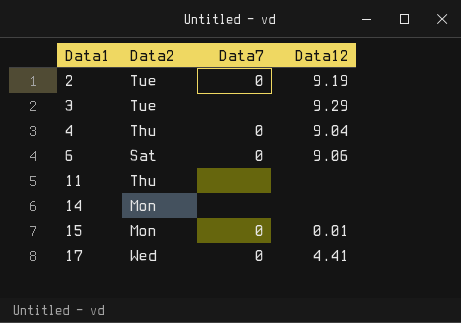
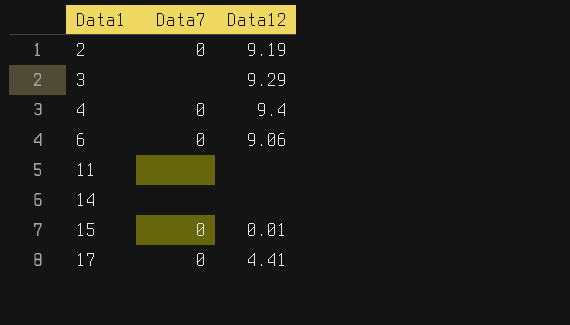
column Data2 | position: 2 -> none
4 | Data12: 9.04 -> 9.4

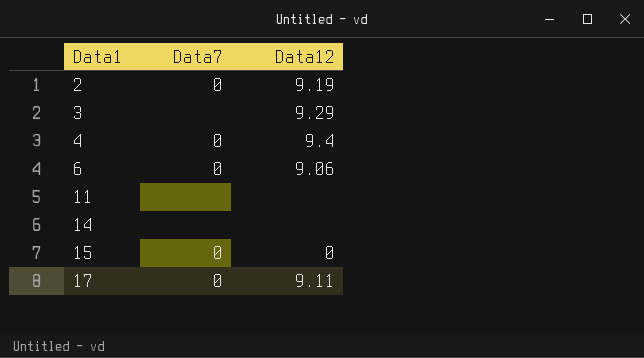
15 | Data12: 0.01 -> 0
17 | Data12: 4.41 -> 9.11

